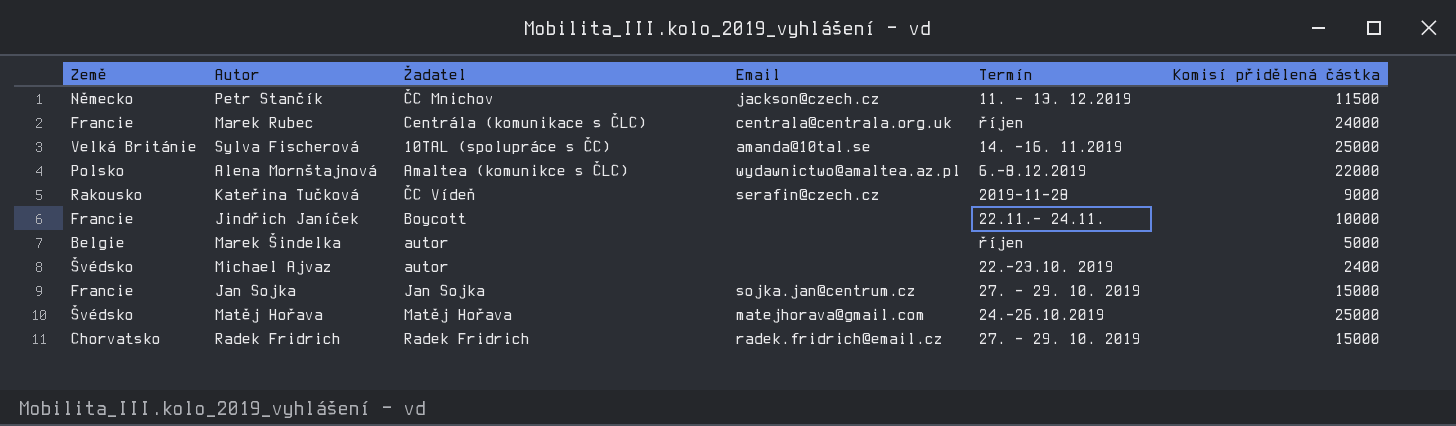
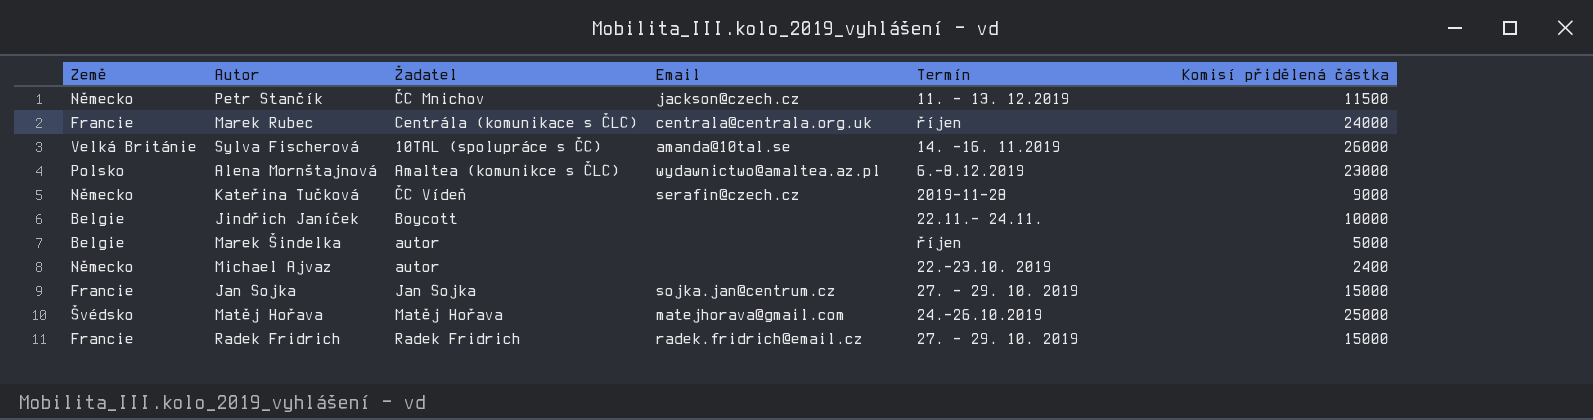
Sylva Fischerová | Komisí přidělená částka: 25000 -> 26000
Alena Mornštajnová | Komisí přidělená částka: 22000 -> 23000
Kateřina Tučková | Země: Rakousko -> Německo
Jindřich Janíček | Země: Francie -> Belgie
Michael Ajvaz | Země: Švédsko -> Německo
Radek Fridrich | Země: Chorvatsko -> Francie

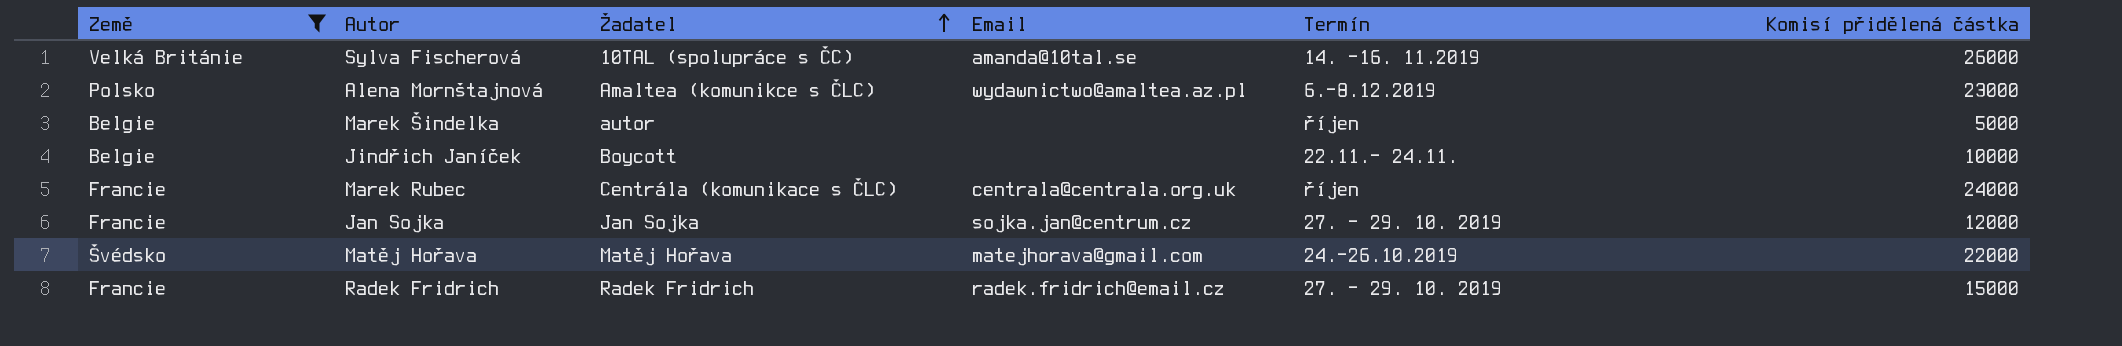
filter: none -> Země != Německo
row order: none -> Žadatel ascending
Jan Sojka | Komisí přidělená částka: 15000 -> 12000
Matěj Hořava | Komisí přidělená částka: 25000 -> 22000

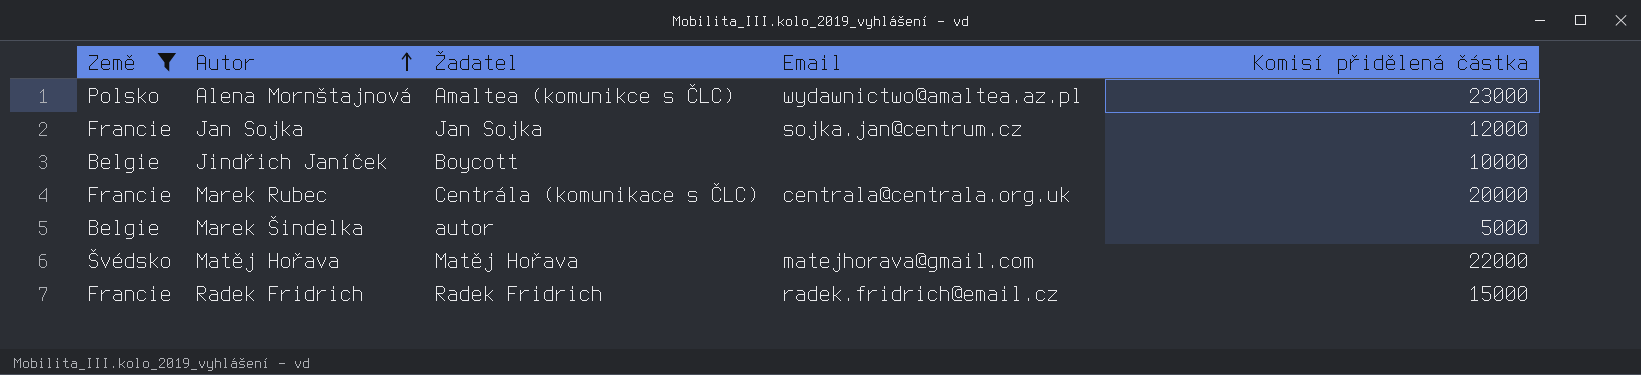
row order: Žadatel ascending -> Autor ascending
column Termín | position: 5 -> none
row Sylva Fischerová: Velká Británie | 10TAL (spolupráce s ČC) | amanda@10tal.se | 14. -16. 11.2019 | 26000 -> none
Marek Rubec | Komisí přidělená částka: 24000 -> 20000

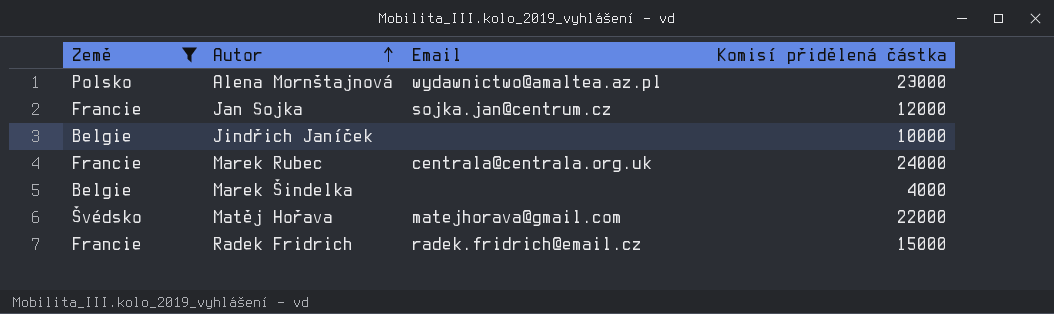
column Žadatel | position: 3 -> none
Marek Rubec | Komisí přidělená částka: 20000 -> 24000
Marek Šindelka | Komisí přidělená částka: 5000 -> 4000

